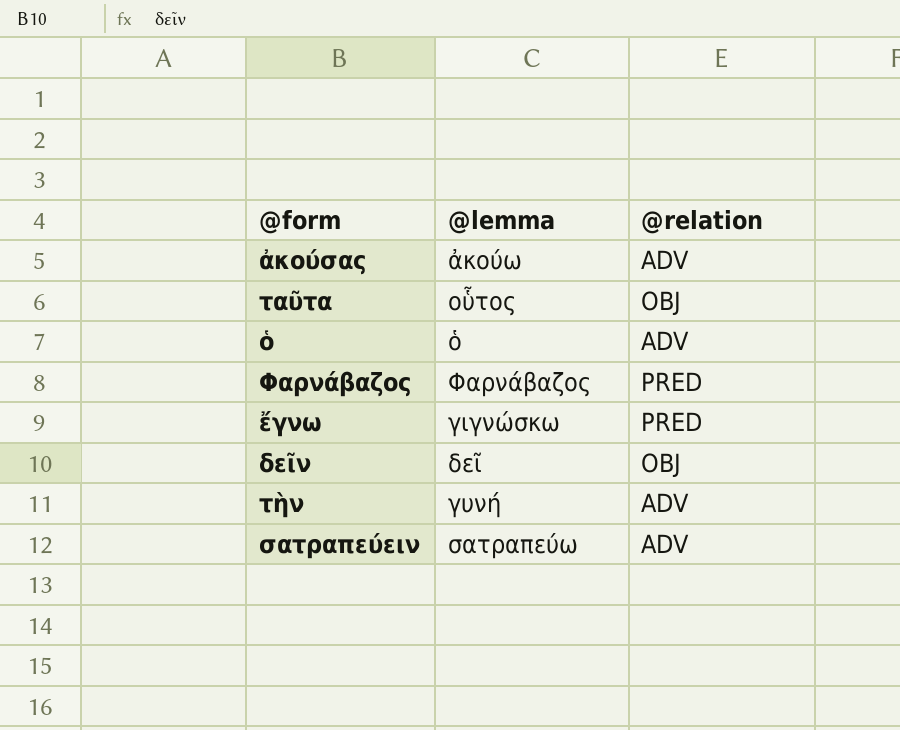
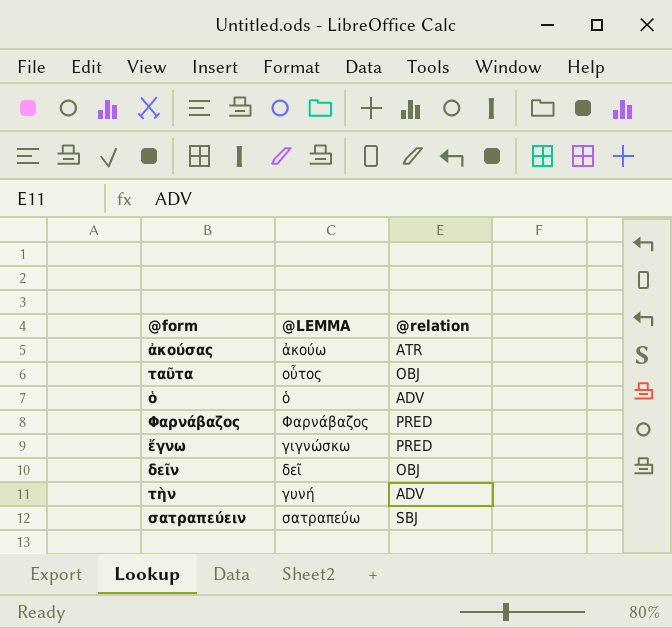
column name: @lemma -> @LEMMA
ἀκούσας | @relation: ADV -> ATR
σατραπεύειν | @relation: ADV -> SBJ

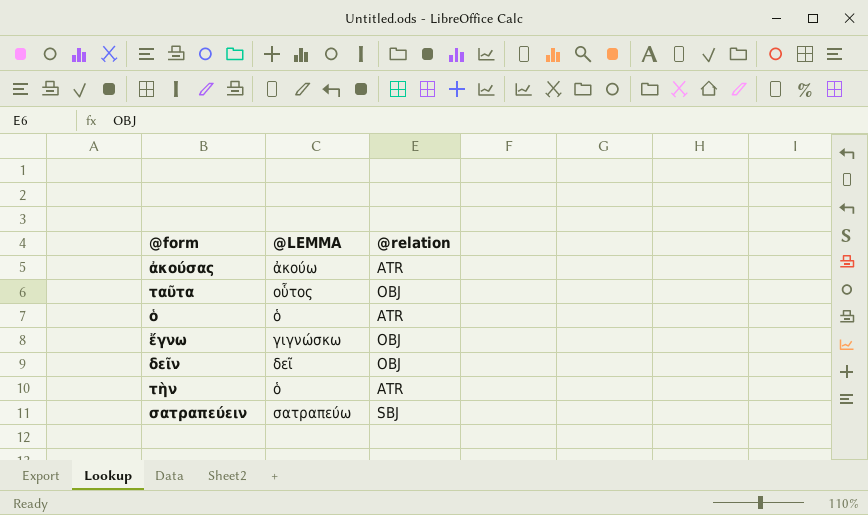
row Φαρνάβαζος: Φαρνάβαζος | PRED -> none
ὁ | @relation: ADV -> ATR
ἔγνω | @relation: PRED -> OBJ
τὴν | @LEMMA: γυνή -> ὁ
τὴν | @relation: ADV -> ATR

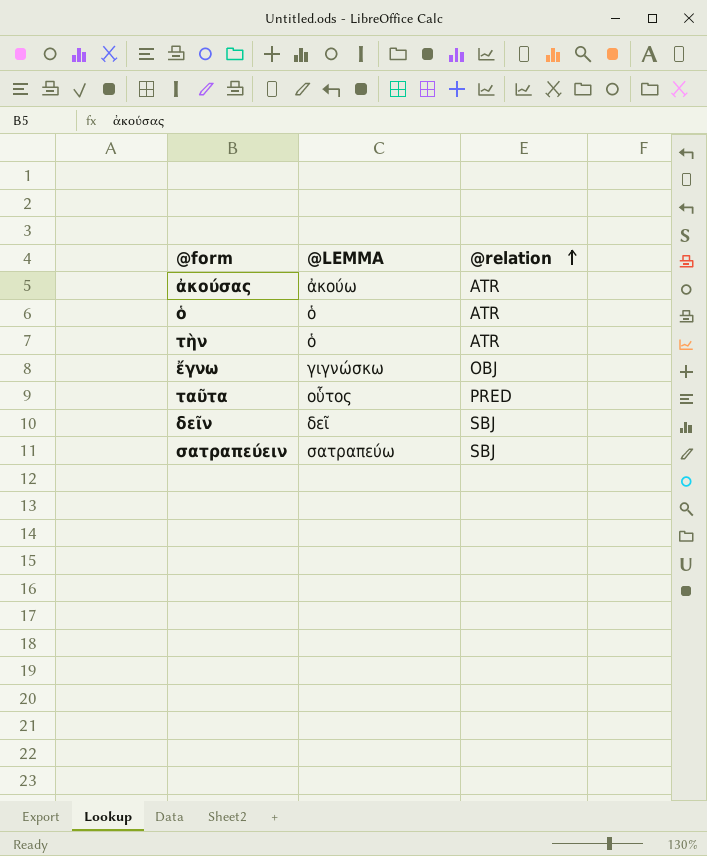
row order: none -> @relation ascending
ταῦτα | @relation: OBJ -> PRED
δεῖν | @relation: OBJ -> SBJ

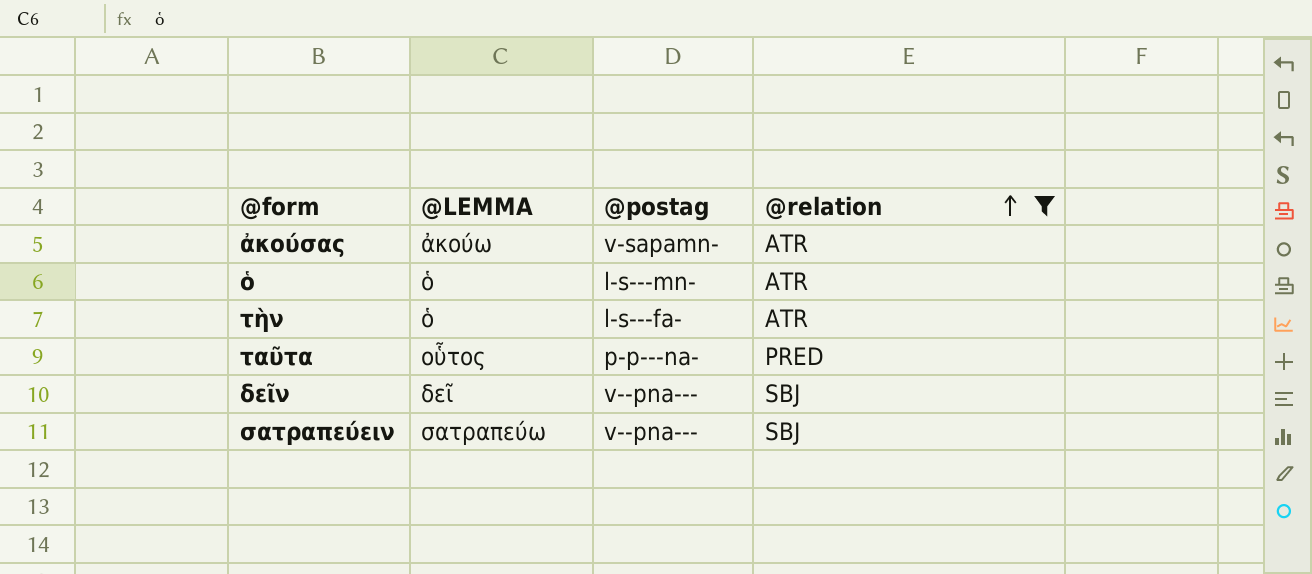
filter: none -> @relation != OBJ
column @postag | position: none -> 3

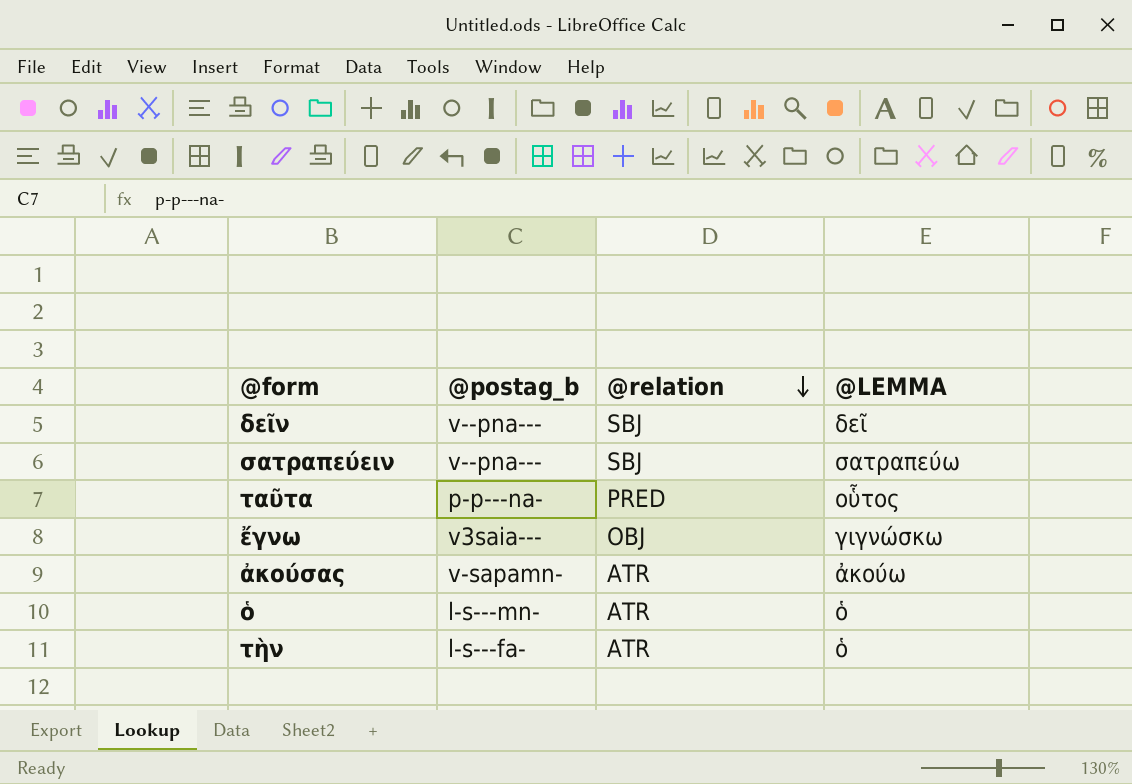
filter: @relation != OBJ -> none
row order: @relation ascending -> @relation descending
column name: @postag -> @postag_b
column @LEMMA | position: 2 -> 4

